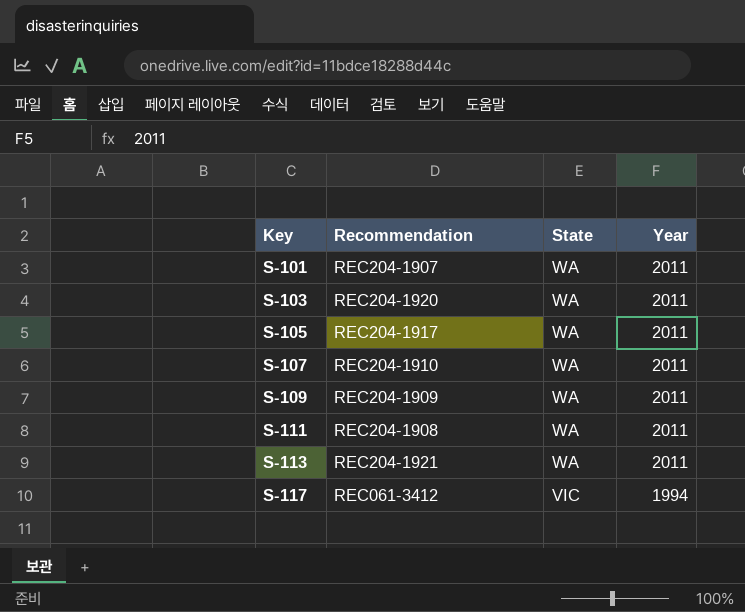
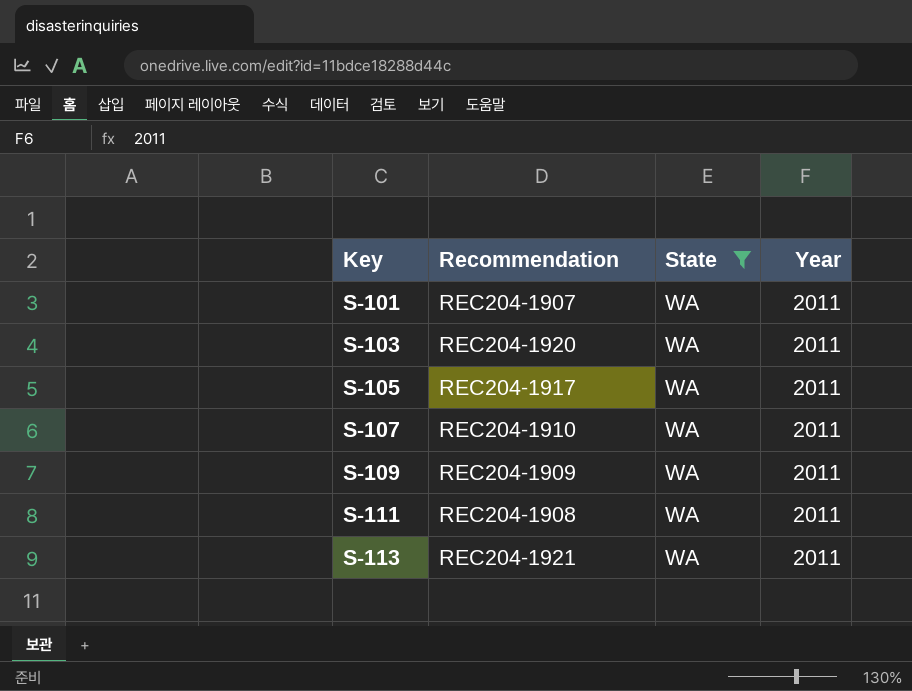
filter: none -> State = WA

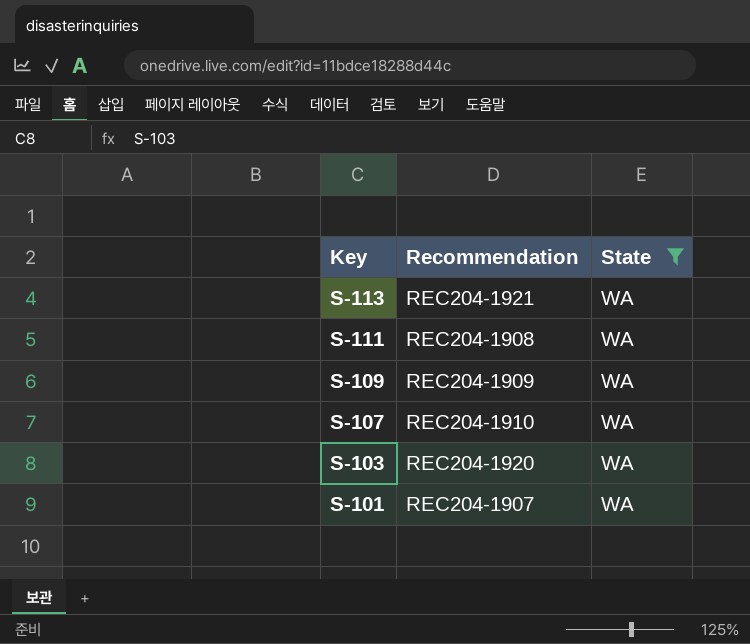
row order: Key ascending -> Key descending
column Year | position: 4 -> none
row S-105: REC204-1917 | WA | 2011 -> none

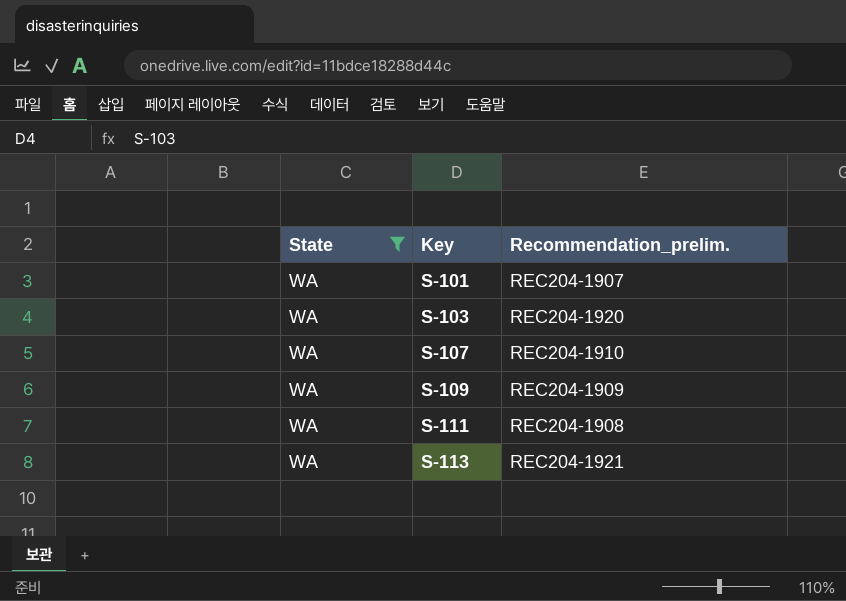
row order: Key descending -> Key ascending
column State | position: 3 -> 1
column name: Recommendation -> Recommendation_prelim.

